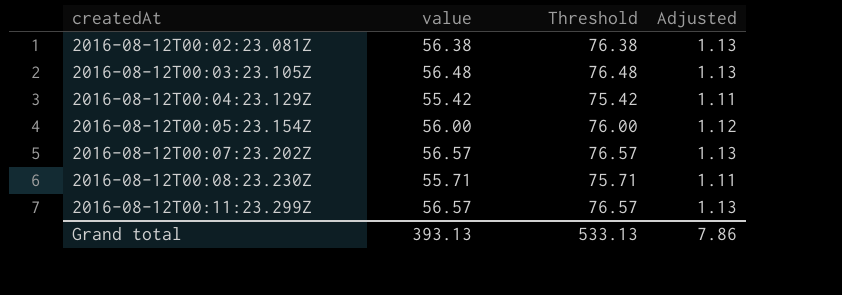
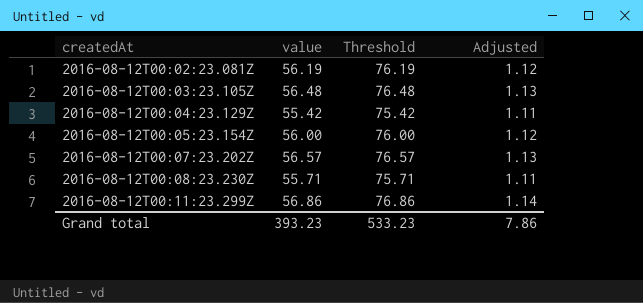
2016-08-12T00:02:23.081Z | value: 56.38 -> 56.19
2016-08-12T00:02:23.081Z | Threshold: 76.38 -> 76.19
2016-08-12T00:02:23.081Z | Adjusted: 1.13 -> 1.12
2016-08-12T00:11:23.299Z | value: 56.57 -> 56.86
2016-08-12T00:11:23.299Z | Threshold: 76.57 -> 76.86
2016-08-12T00:11:23.299Z | Adjusted: 1.13 -> 1.14
Grand total | value: 393.13 -> 393.23
Grand total | Threshold: 533.13 -> 533.23

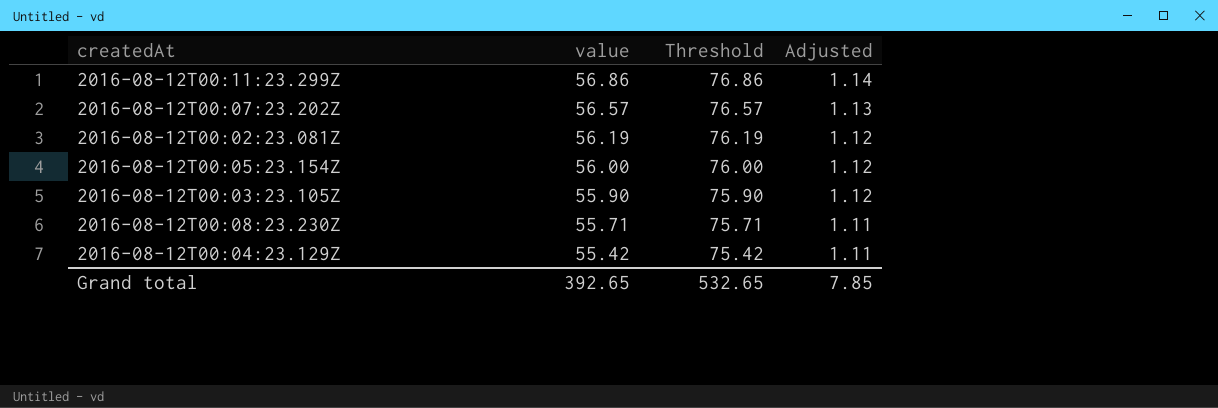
row order: createdAt ascending -> value descending
2016-08-12T00:03:23.105Z | value: 56.48 -> 55.90
2016-08-12T00:03:23.105Z | Threshold: 76.48 -> 75.90
2016-08-12T00:03:23.105Z | Adjusted: 1.13 -> 1.12
Grand total | value: 393.23 -> 392.65
Grand total | Threshold: 533.23 -> 532.65
Grand total | Adjusted: 7.86 -> 7.85

